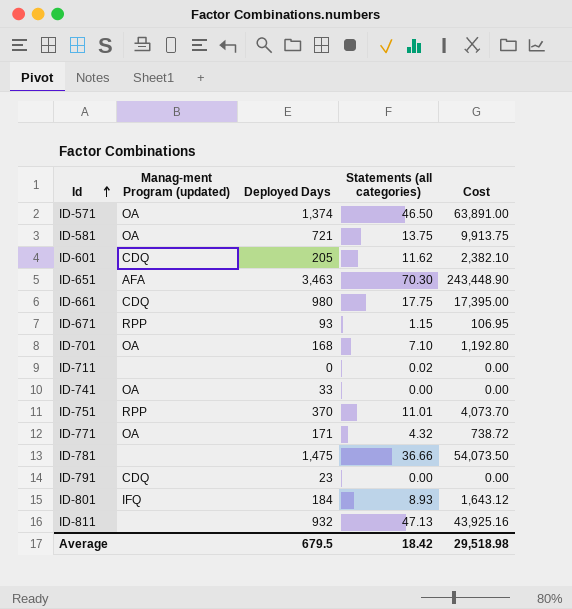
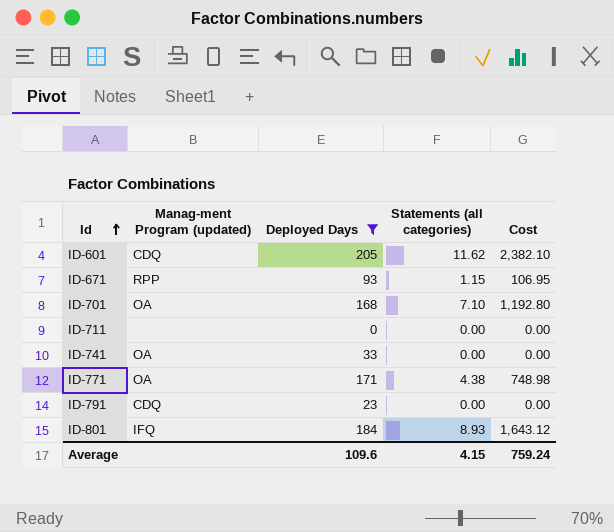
filter: none -> Deployed Days <= 205
ID-711 | Statements (all categories): 0.02 -> 0.00
ID-771 | Statements (all categories): 4.32 -> 4.38
ID-771 | Cost: 738.72 -> 748.98
Average | Deployed Days: 679.5 -> 109.6
Average | Statements (all categories): 18.42 -> 4.15
Average | Cost: 29,518.98 -> 759.24

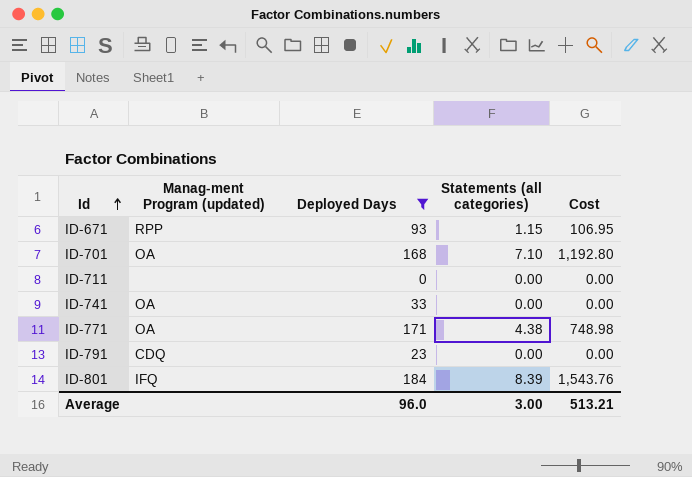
row ID-601: CDQ | 205 | 11.62 | 2,382.10 -> none
ID-801 | Statements (all categories): 8.93 -> 8.39
ID-801 | Cost: 1,643.12 -> 1,543.76
Average | Deployed Days: 109.6 -> 96.0
Average | Statements (all categories): 4.15 -> 3.00
Average | Cost: 759.24 -> 513.21

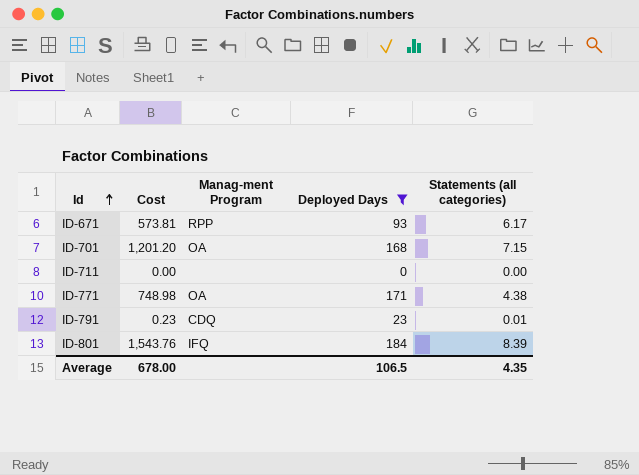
column Cost | position: 5 -> 2
column name: Manag-ment Program (updated) -> Manag-ment Program
row ID-741: OA | 33 | 0.00 | 0.00 -> none
ID-671 | Cost: 106.95 -> 573.81
ID-671 | Statements (all categories): 1.15 -> 6.17
ID-701 | Cost: 1,192.80 -> 1,201.20
ID-701 | Statements (all categories): 7.10 -> 7.15
ID-791 | Cost: 0.00 -> 0.23
ID-791 | Statements (all categories): 0.00 -> 0.01
Average | Cost: 513.21 -> 678.00
Average | Deployed Days: 96.0 -> 106.5
Average | Statements (all categories): 3.00 -> 4.35

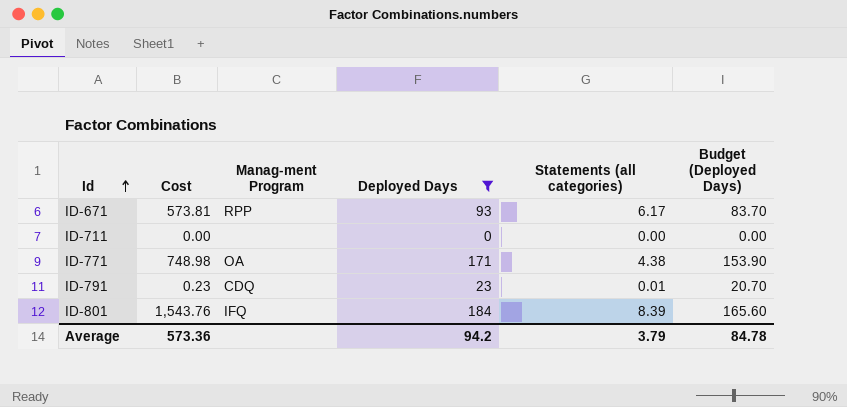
column Budget (Deployed Days) | formula: none -> [Deployed Days] * 0.9
row ID-701: 1,201.20 | OA | 168 | 7.15 -> none
Average | Cost: 678.00 -> 573.36
Average | Deployed Days: 106.5 -> 94.2
Average | Statements (all categories): 4.35 -> 3.79

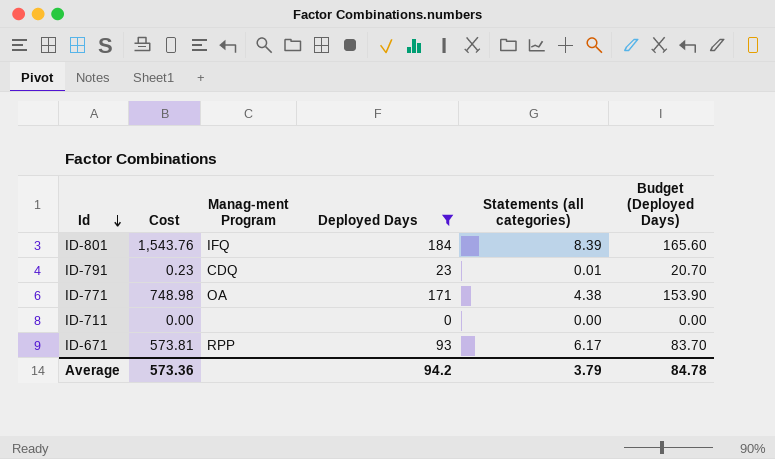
row order: Id ascending -> Id descending

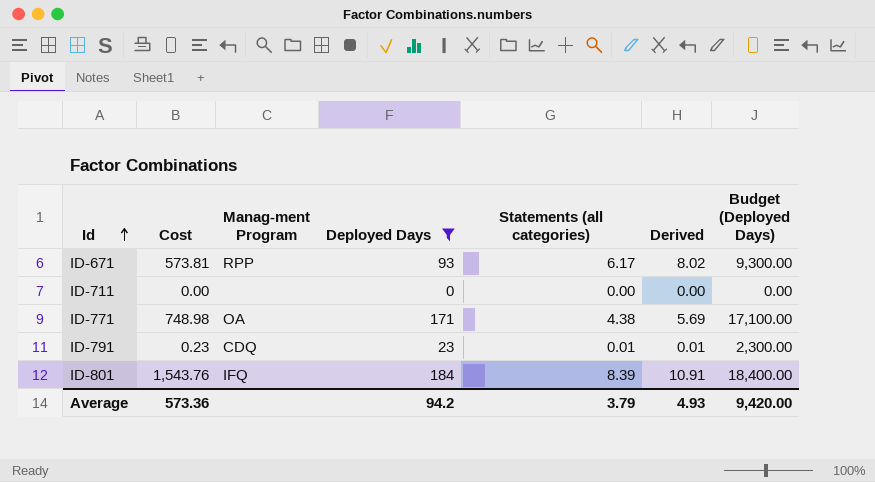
row order: Id descending -> Id ascending
column Derived | formula: none -> [Statements (all categories)] * 1.3
column Budget (Deployed Days) | formula: [Deployed Days] * 0.9 -> [Deployed Days] * 100
Average | Budget (Deployed Days): 84.78 -> 9,420.00

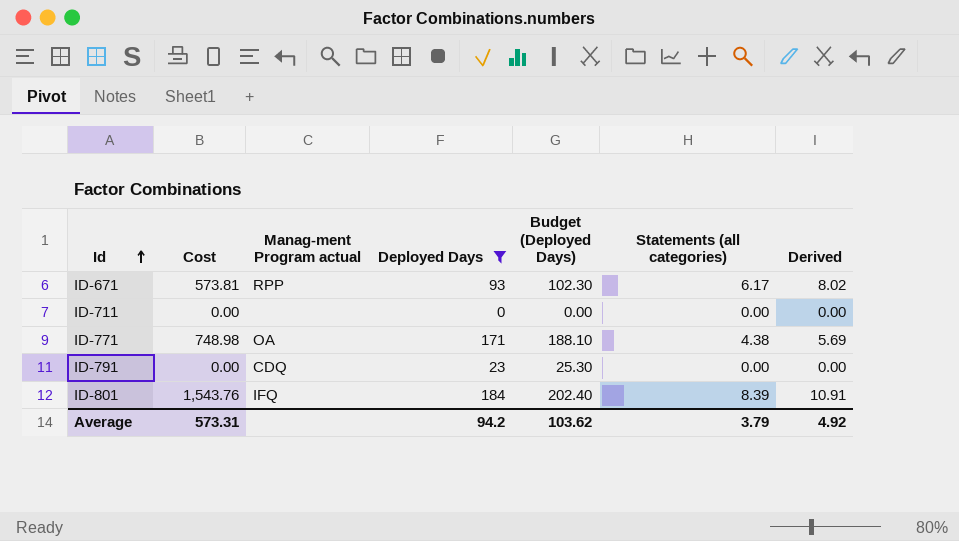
column name: Manag-ment Program -> Manag-ment Program actual
column Budget (Deployed Days) | formula: [Deployed Days] * 100 -> [Deployed Days] * 1.1
column Budget (Deployed Days) | position: 7 -> 5
ID-791 | Cost: 0.23 -> 0.00
ID-791 | Statements (all categories): 0.01 -> 0.00
ID-791 | Derived: 0.01 -> 0.00
Average | Cost: 573.36 -> 573.31
Average | Budget (Deployed Days): 9,420.00 -> 103.62
Average | Derived: 4.93 -> 4.92

